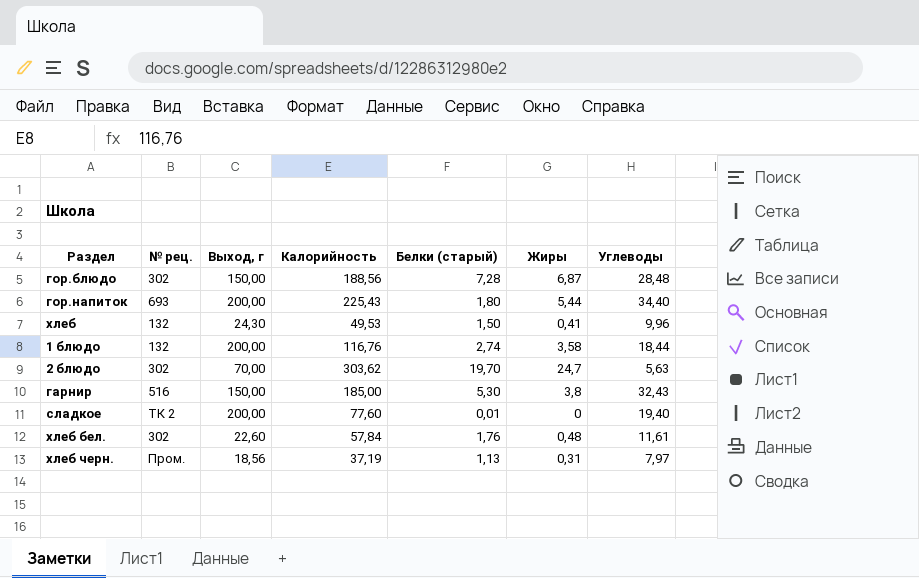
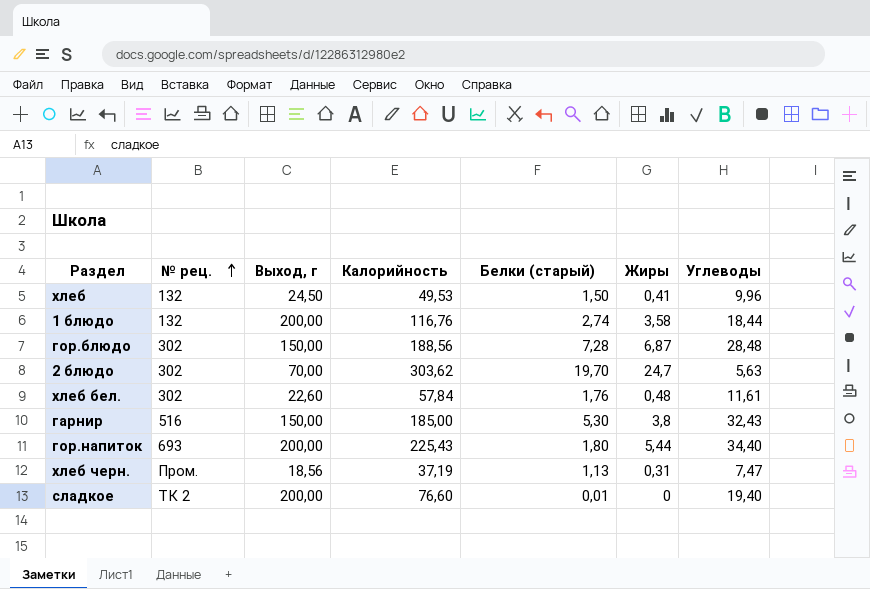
row order: none -> № рец. ascending
хлеб | Выход, г: 24,30 -> 24,50
хлеб черн. | Углеводы: 7,97 -> 7,47
сладкое | Калорийность: 77,60 -> 76,60

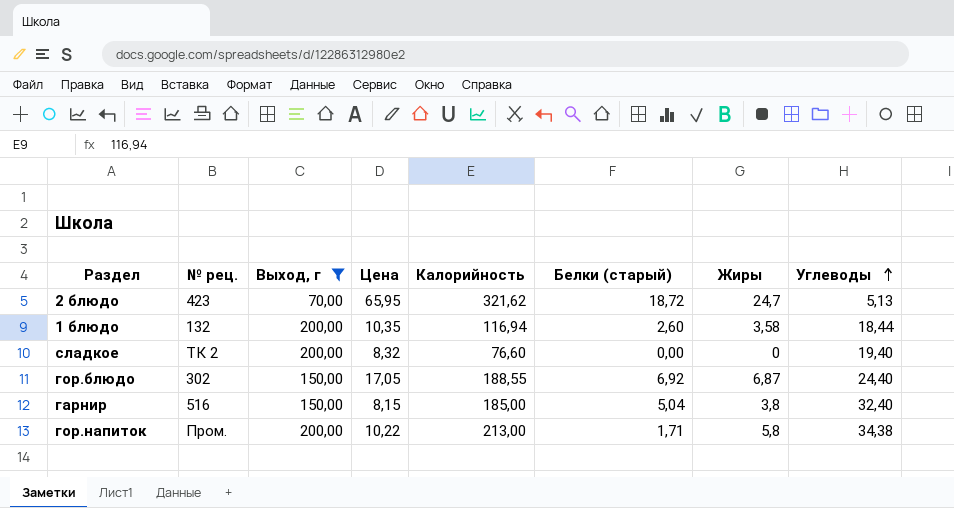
filter: none -> Выход, г >= 70,00
row order: № рец. ascending -> Углеводы ascending
column Цена | position: none -> 4
2 блюдо | № рец.: 302 -> 423
2 блюдо | Калорийность: 303,62 -> 321,62
2 блюдо | Белки (старый): 19,70 -> 18,72
2 блюдо | Углеводы: 5,63 -> 5,13
1 блюдо | Калорийность: 116,76 -> 116,94
1 блюдо | Белки (старый): 2,74 -> 2,60
сладкое | Белки (старый): 0,01 -> 0,00
гор.блюдо | Калорийность: 188,56 -> 188,55
гор.блюдо | Белки (старый): 7,28 -> 6,92
гор.блюдо | Углеводы: 28,48 -> 24,40
гарнир | Белки (старый): 5,30 -> 5,04
гарнир | Углеводы: 32,43 -> 32,40
гор.напиток | № рец.: 693 -> Пром.
гор.напиток | Калорийность: 225,43 -> 213,00
гор.напиток | Белки (старый): 1,80 -> 1,71
гор.напиток | Жиры: 5,44 -> 5,8
гор.напиток | Углеводы: 34,40 -> 34,38

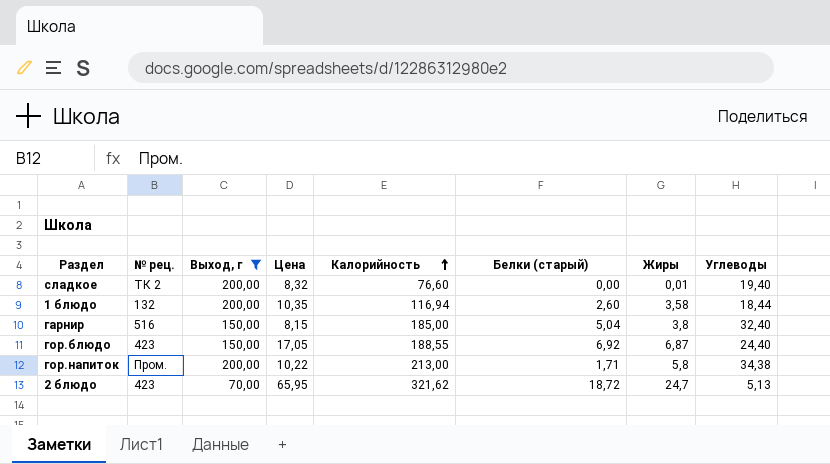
row order: Углеводы ascending -> Калорийность ascending
сладкое | Жиры: 0 -> 0,01
гор.блюдо | № рец.: 302 -> 423

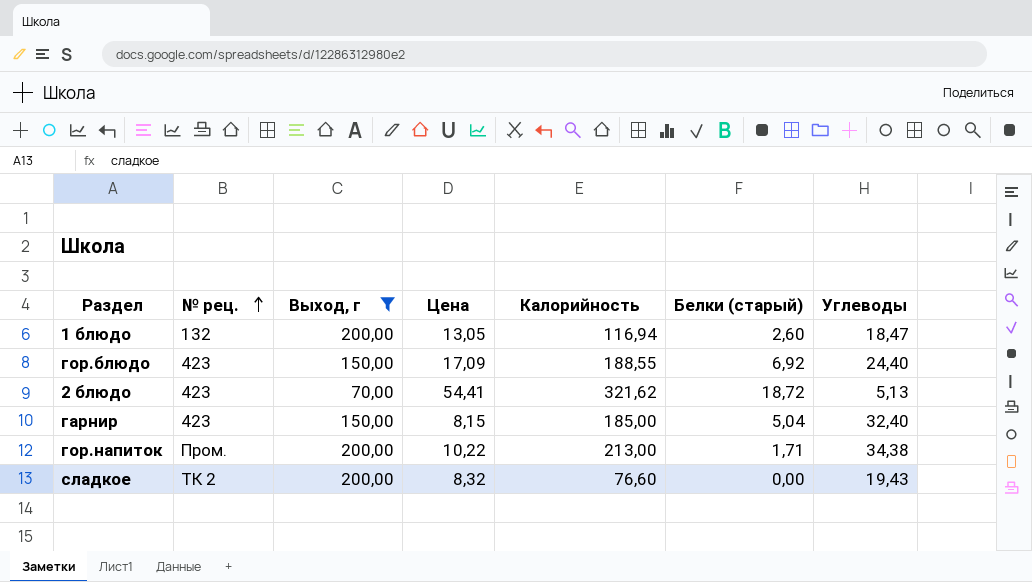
row order: Калорийность ascending -> № рец. ascending
column Жиры | position: 7 -> none
1 блюдо | Цена: 10,35 -> 13,05
1 блюдо | Углеводы: 18,44 -> 18,47
гор.блюдо | Цена: 17,05 -> 17,09
2 блюдо | Цена: 65,95 -> 54,41
гарнир | № рец.: 516 -> 423
сладкое | Углеводы: 19,40 -> 19,43

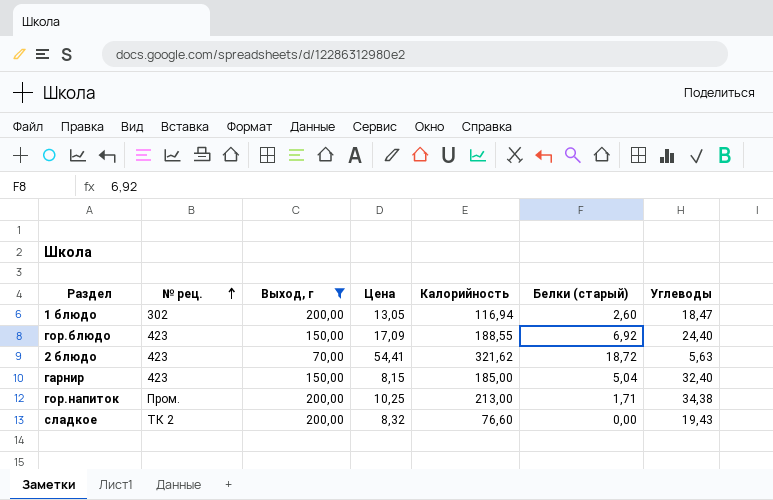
1 блюдо | № рец.: 132 -> 302
2 блюдо | Углеводы: 5,13 -> 5,63
гор.напиток | Цена: 10,22 -> 10,25

